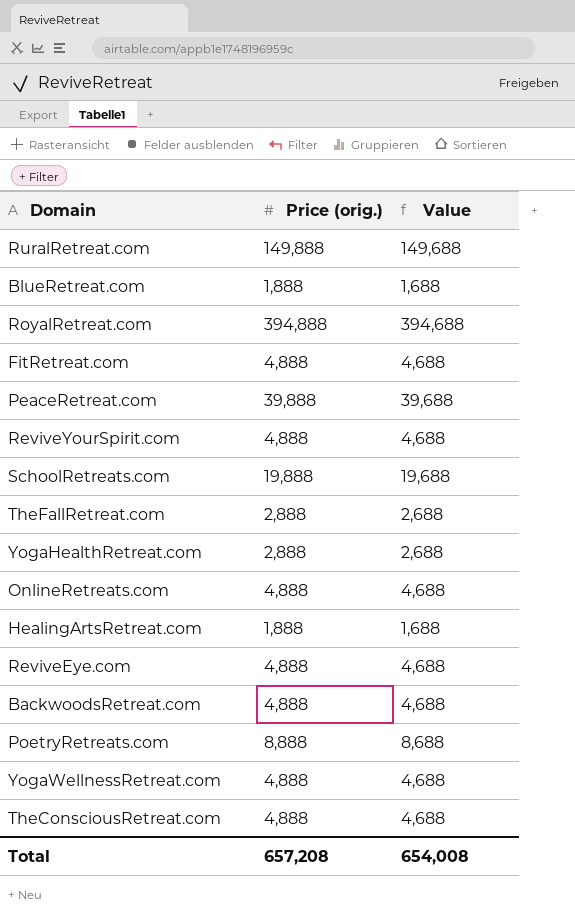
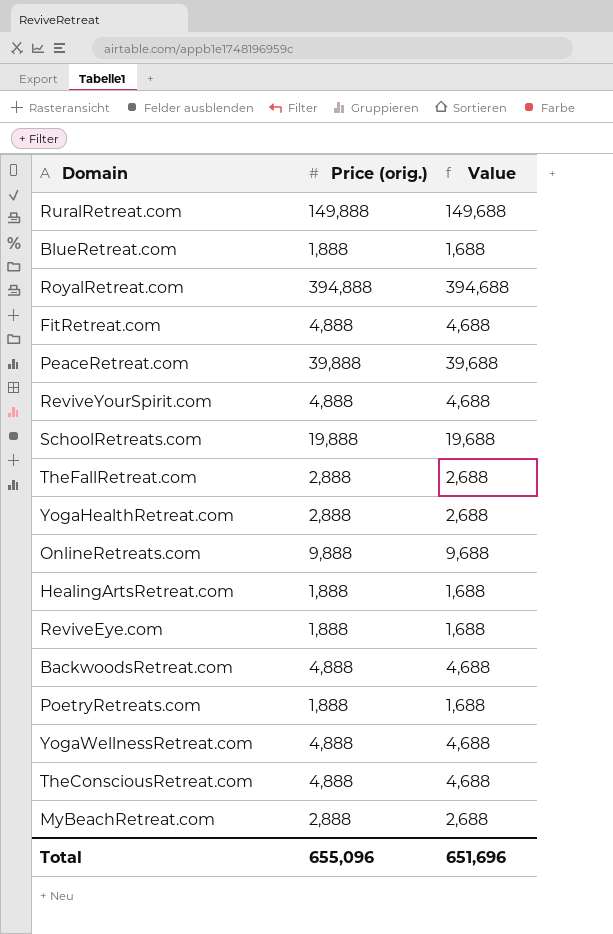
OnlineRetreats.com | Price (orig.): 4,888 -> 9,888
OnlineRetreats.com | Value: 4,688 -> 9,688
ReviveEye.com | Price (orig.): 4,888 -> 1,888
ReviveEye.com | Value: 4,688 -> 1,688
PoetryRetreats.com | Price (orig.): 8,888 -> 1,888
PoetryRetreats.com | Value: 8,688 -> 1,688
row MyBeachRetreat.com: none -> 2,888 | 2,688
Total | Price (orig.): 657,208 -> 655,096
Total | Value: 654,008 -> 651,696

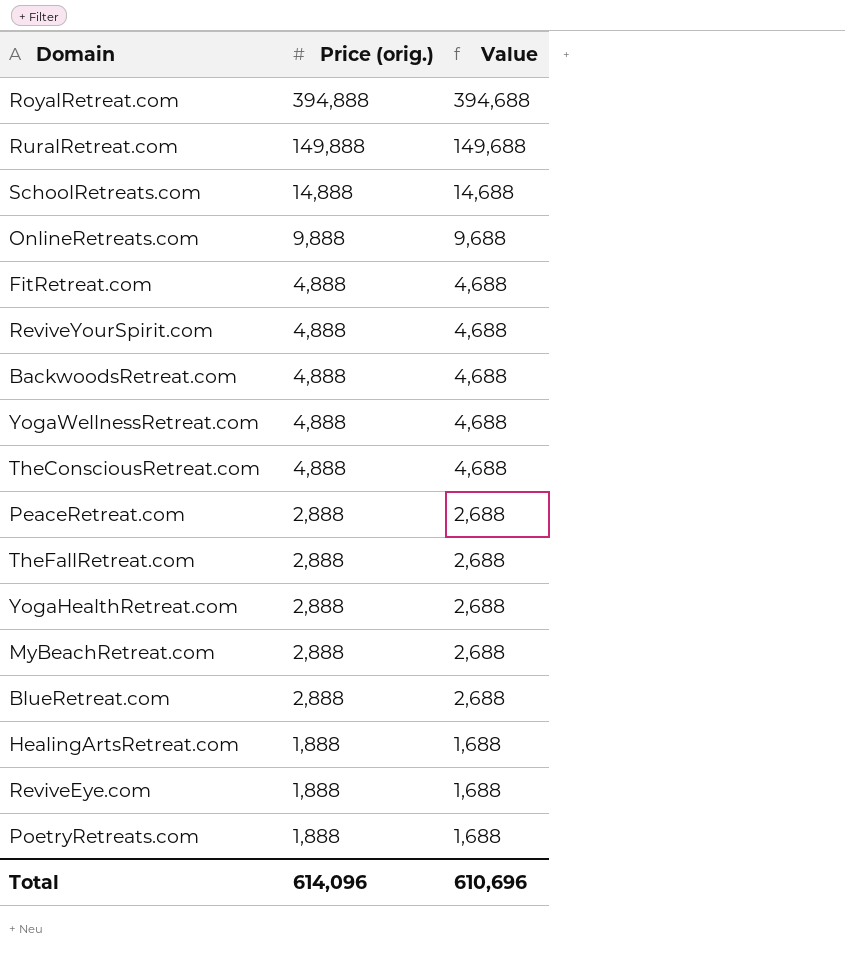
row order: none -> Price (orig.) descending
SchoolRetreats.com | Price (orig.): 19,888 -> 14,888
SchoolRetreats.com | Value: 19,688 -> 14,688
PeaceRetreat.com | Price (orig.): 39,888 -> 2,888
PeaceRetreat.com | Value: 39,688 -> 2,688
BlueRetreat.com | Price (orig.): 1,888 -> 2,888
BlueRetreat.com | Value: 1,688 -> 2,688
Total | Price (orig.): 655,096 -> 614,096
Total | Value: 651,696 -> 610,696

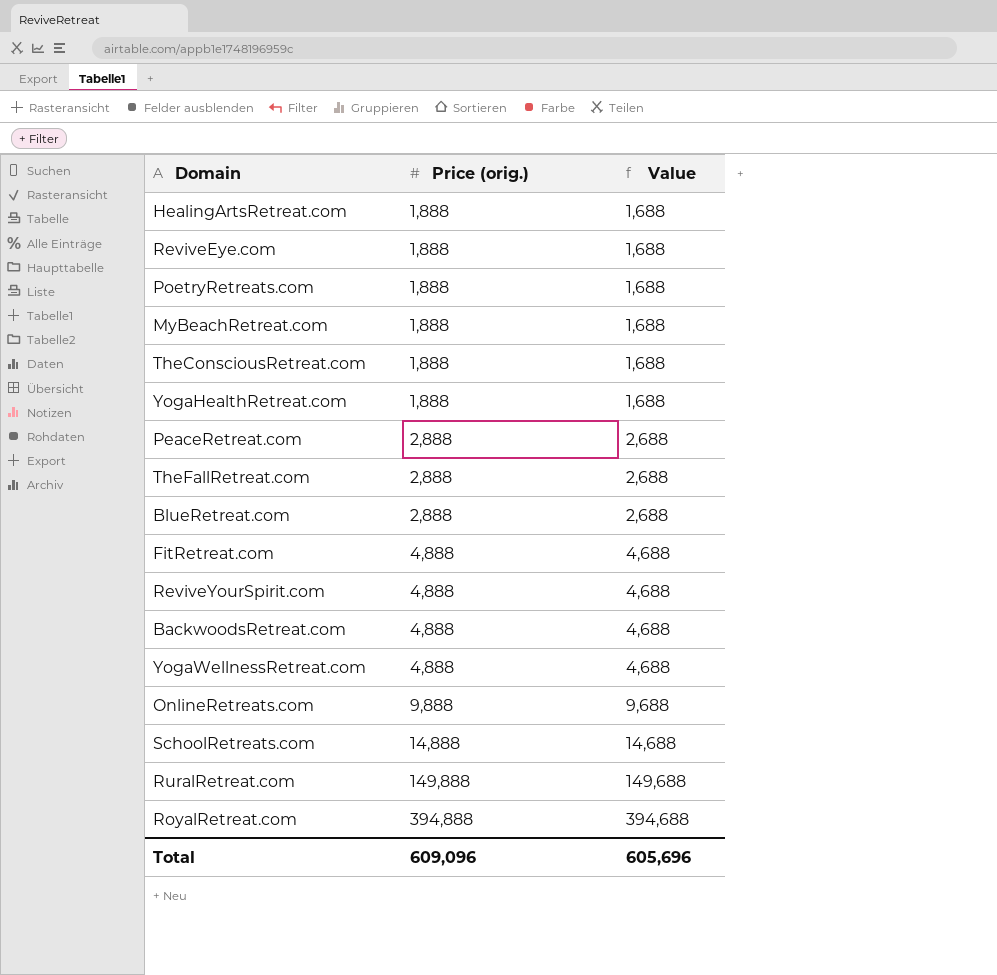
row order: Price (orig.) descending -> Price (orig.) ascending
MyBeachRetreat.com | Price (orig.): 2,888 -> 1,888
MyBeachRetreat.com | Value: 2,688 -> 1,688
TheConsciousRetreat.com | Price (orig.): 4,888 -> 1,888
TheConsciousRetreat.com | Value: 4,688 -> 1,688
YogaHealthRetreat.com | Price (orig.): 2,888 -> 1,888
YogaHealthRetreat.com | Value: 2,688 -> 1,688
Total | Price (orig.): 614,096 -> 609,096
Total | Value: 610,696 -> 605,696

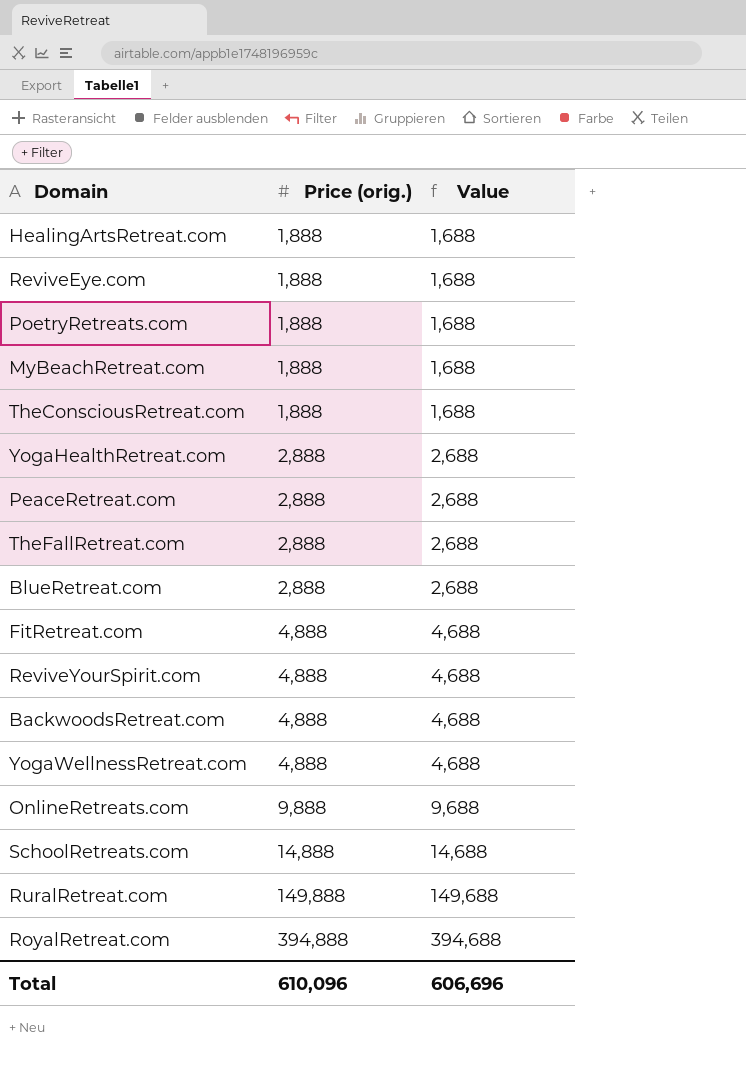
YogaHealthRetreat.com | Price (orig.): 1,888 -> 2,888
YogaHealthRetreat.com | Value: 1,688 -> 2,688
Total | Price (orig.): 609,096 -> 610,096
Total | Value: 605,696 -> 606,696

